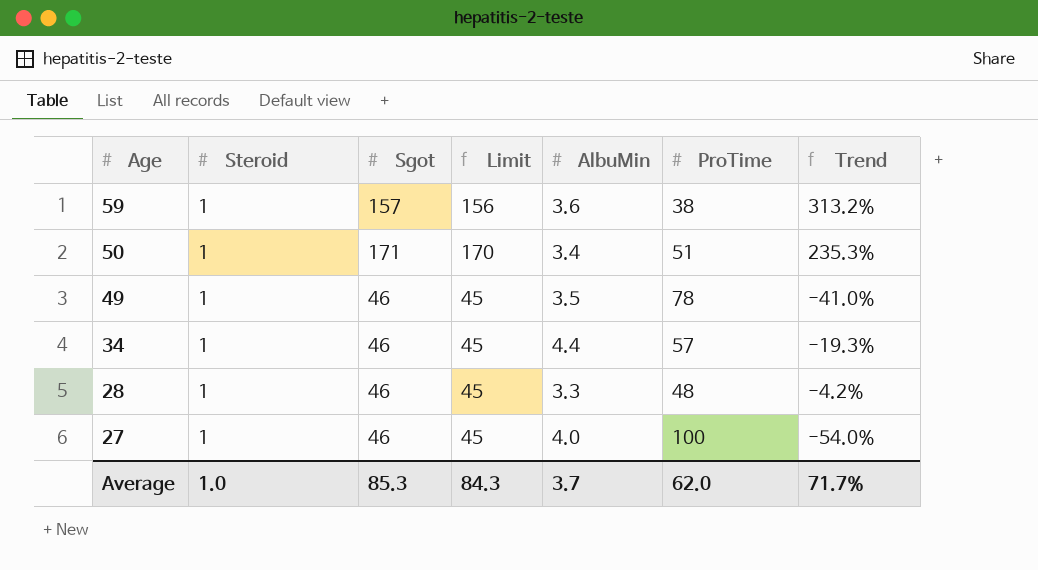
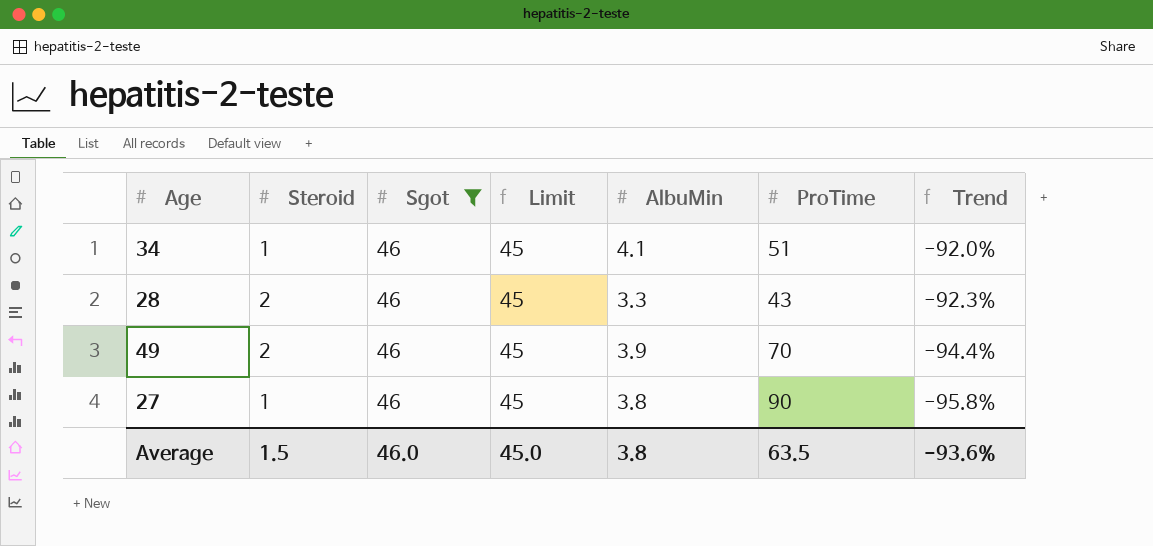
filter: none -> Sgot = 46
row order: Age descending -> Trend descending
column Trend | formula: ([Sgot] - [ProTime]) / [ProTime] -> ([AlbuMin] - [ProTime]) / [ProTime]
34 | AlbuMin: 4.4 -> 4.1
34 | ProTime: 57 -> 51
28 | Steroid: 1 -> 2
28 | ProTime: 48 -> 43
49 | Steroid: 1 -> 2
49 | AlbuMin: 3.5 -> 3.9
49 | ProTime: 78 -> 70
27 | AlbuMin: 4.0 -> 3.8
27 | ProTime: 100 -> 90
Average | Steroid: 1.0 -> 1.5
Average | Sgot: 85.3 -> 46.0
Average | Limit: 84.3 -> 45.0
Average | AlbuMin: 3.7 -> 3.8
Average | ProTime: 62.0 -> 63.5
Average | Trend: 71.7% -> -93.6%

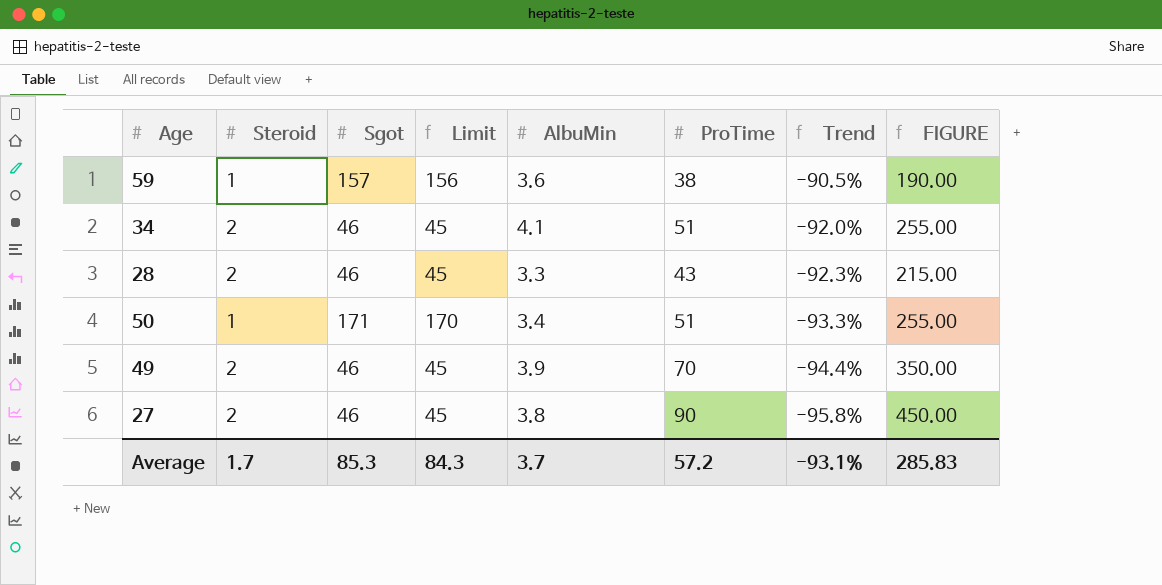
filter: Sgot = 46 -> none
column FIGURE | formula: none -> [ProTime] * 5
34 | Steroid: 1 -> 2
27 | Steroid: 1 -> 2
Average | Steroid: 1.5 -> 1.7
Average | Sgot: 46.0 -> 85.3
Average | Limit: 45.0 -> 84.3
Average | AlbuMin: 3.8 -> 3.7
Average | ProTime: 63.5 -> 57.2
Average | Trend: -93.6% -> -93.1%

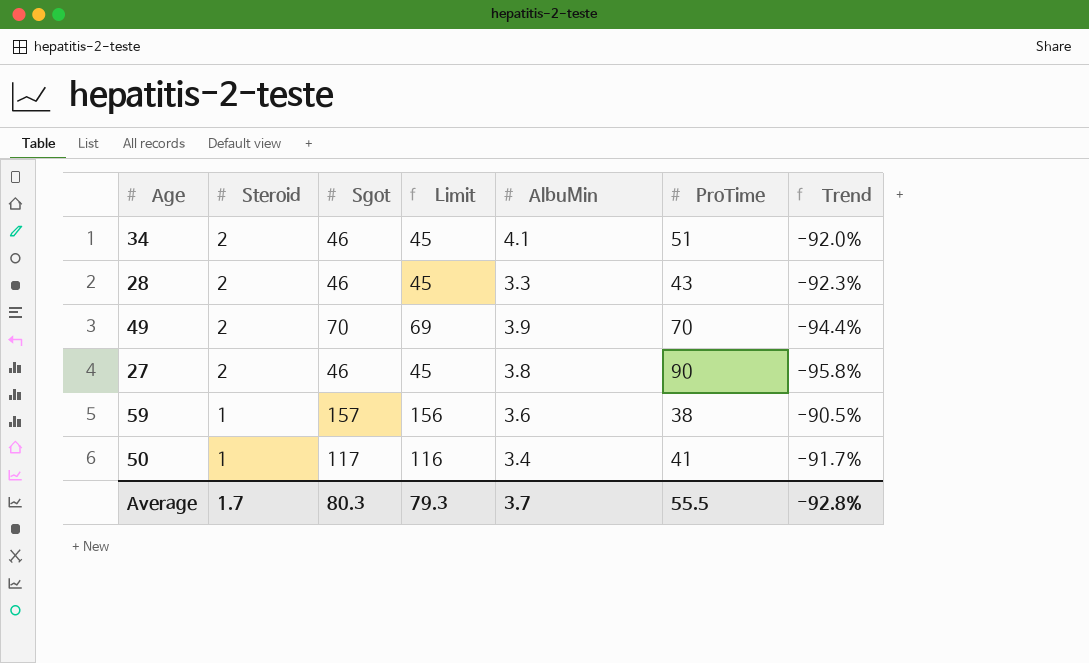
row order: Trend descending -> Steroid descending
column FIGURE | formula: [ProTime] * 5 -> none
49 | Sgot: 46 -> 70
49 | Limit: 45 -> 69
50 | Sgot: 171 -> 117
50 | Limit: 170 -> 116
50 | ProTime: 51 -> 41
50 | Trend: -93.3% -> -91.7%
Average | Sgot: 85.3 -> 80.3
Average | Limit: 84.3 -> 79.3
Average | ProTime: 57.2 -> 55.5
Average | Trend: -93.1% -> -92.8%

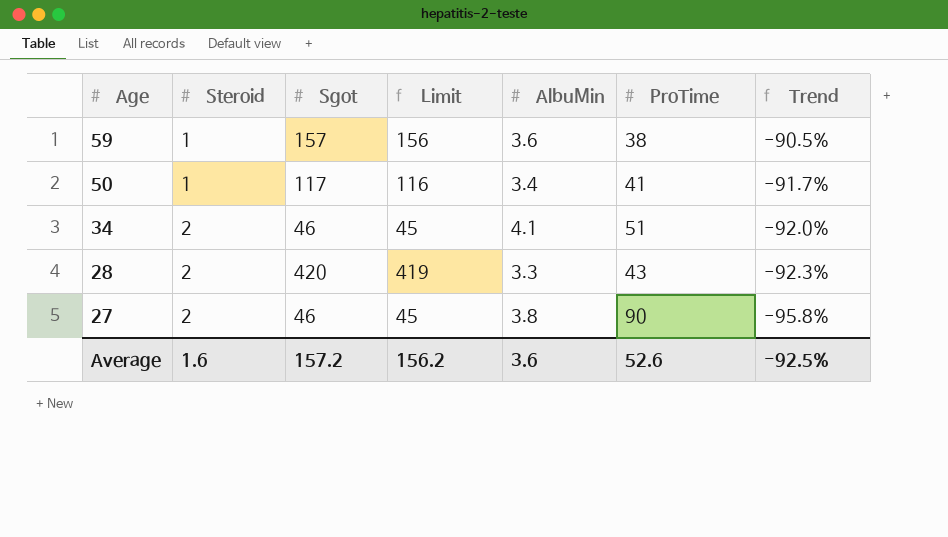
row order: Steroid descending -> Age descending
row 49: 2 | 70 | 69 | 3.9 | 70 | -94.4% -> none
28 | Sgot: 46 -> 420
28 | Limit: 45 -> 419
Average | Steroid: 1.7 -> 1.6
Average | Sgot: 80.3 -> 157.2
Average | Limit: 79.3 -> 156.2
Average | AlbuMin: 3.7 -> 3.6
Average | ProTime: 55.5 -> 52.6
Average | Trend: -92.8% -> -92.5%

